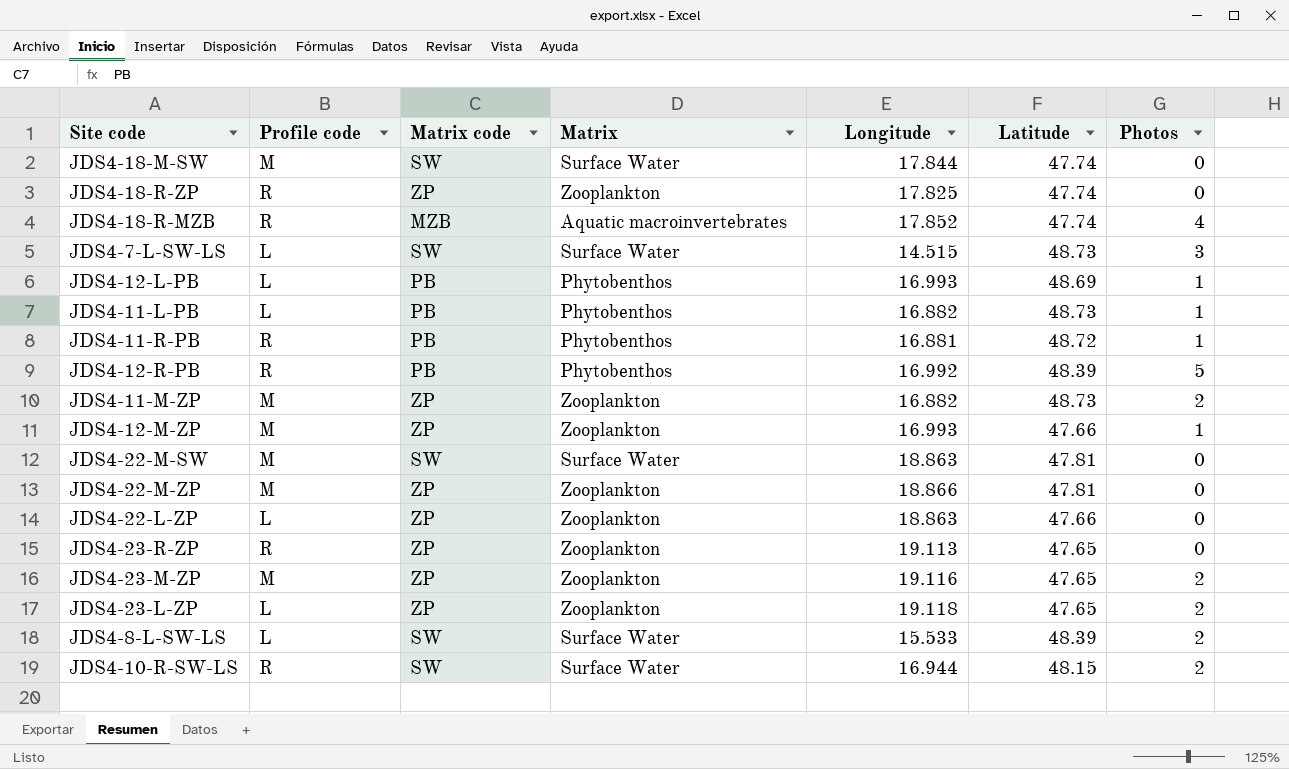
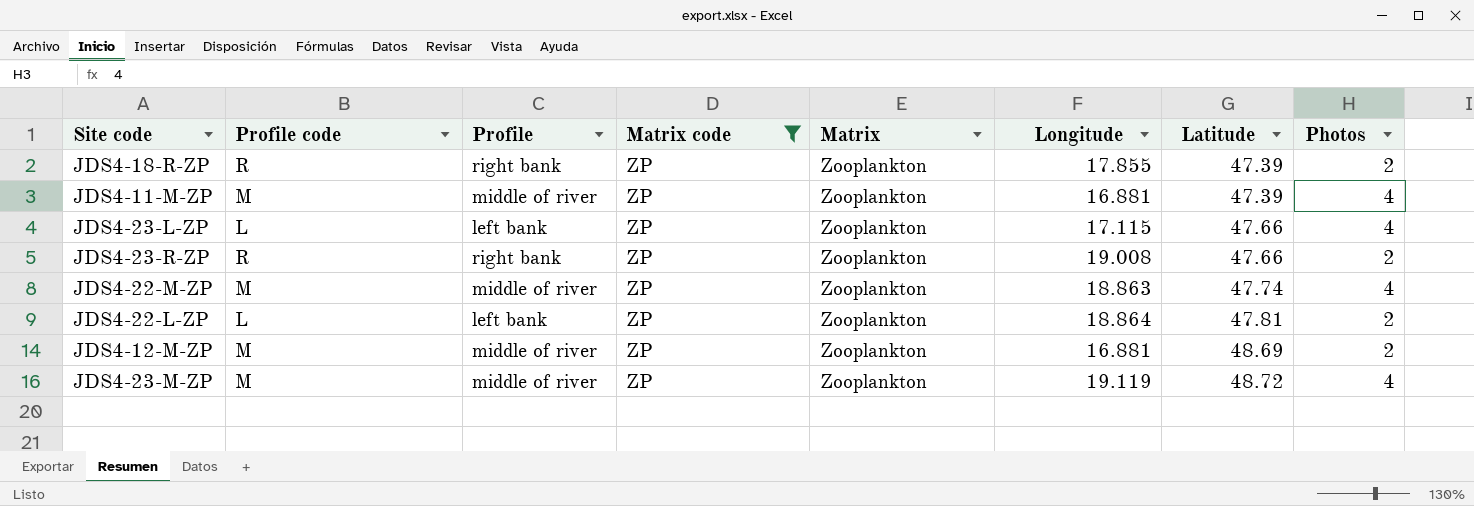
filter: none -> Matrix code = ZP
row order: none -> Latitude ascending
column Profile | position: none -> 3
JDS4-18-R-ZP | Longitude: 17.825 -> 17.855
JDS4-18-R-ZP | Latitude: 47.74 -> 47.39
JDS4-18-R-ZP | Photos: 0 -> 2
JDS4-11-M-ZP | Longitude: 16.882 -> 16.881
JDS4-11-M-ZP | Latitude: 48.73 -> 47.39
JDS4-11-M-ZP | Photos: 2 -> 4
JDS4-23-L-ZP | Longitude: 19.118 -> 17.115
JDS4-23-L-ZP | Latitude: 47.65 -> 47.66
JDS4-23-L-ZP | Photos: 2 -> 4
JDS4-23-R-ZP | Longitude: 19.113 -> 19.008
JDS4-23-R-ZP | Latitude: 47.65 -> 47.66
JDS4-23-R-ZP | Photos: 0 -> 2
JDS4-22-M-ZP | Longitude: 18.866 -> 18.863
JDS4-22-M-ZP | Latitude: 47.81 -> 47.74
JDS4-22-M-ZP | Photos: 0 -> 4
JDS4-22-L-ZP | Longitude: 18.863 -> 18.864
JDS4-22-L-ZP | Latitude: 47.66 -> 47.81
JDS4-22-L-ZP | Photos: 0 -> 2
JDS4-12-M-ZP | Longitude: 16.993 -> 16.881
JDS4-12-M-ZP | Latitude: 47.66 -> 48.69
JDS4-12-M-ZP | Photos: 1 -> 2
JDS4-23-M-ZP | Longitude: 19.116 -> 19.119
JDS4-23-M-ZP | Latitude: 47.65 -> 48.72
JDS4-23-M-ZP | Photos: 2 -> 4

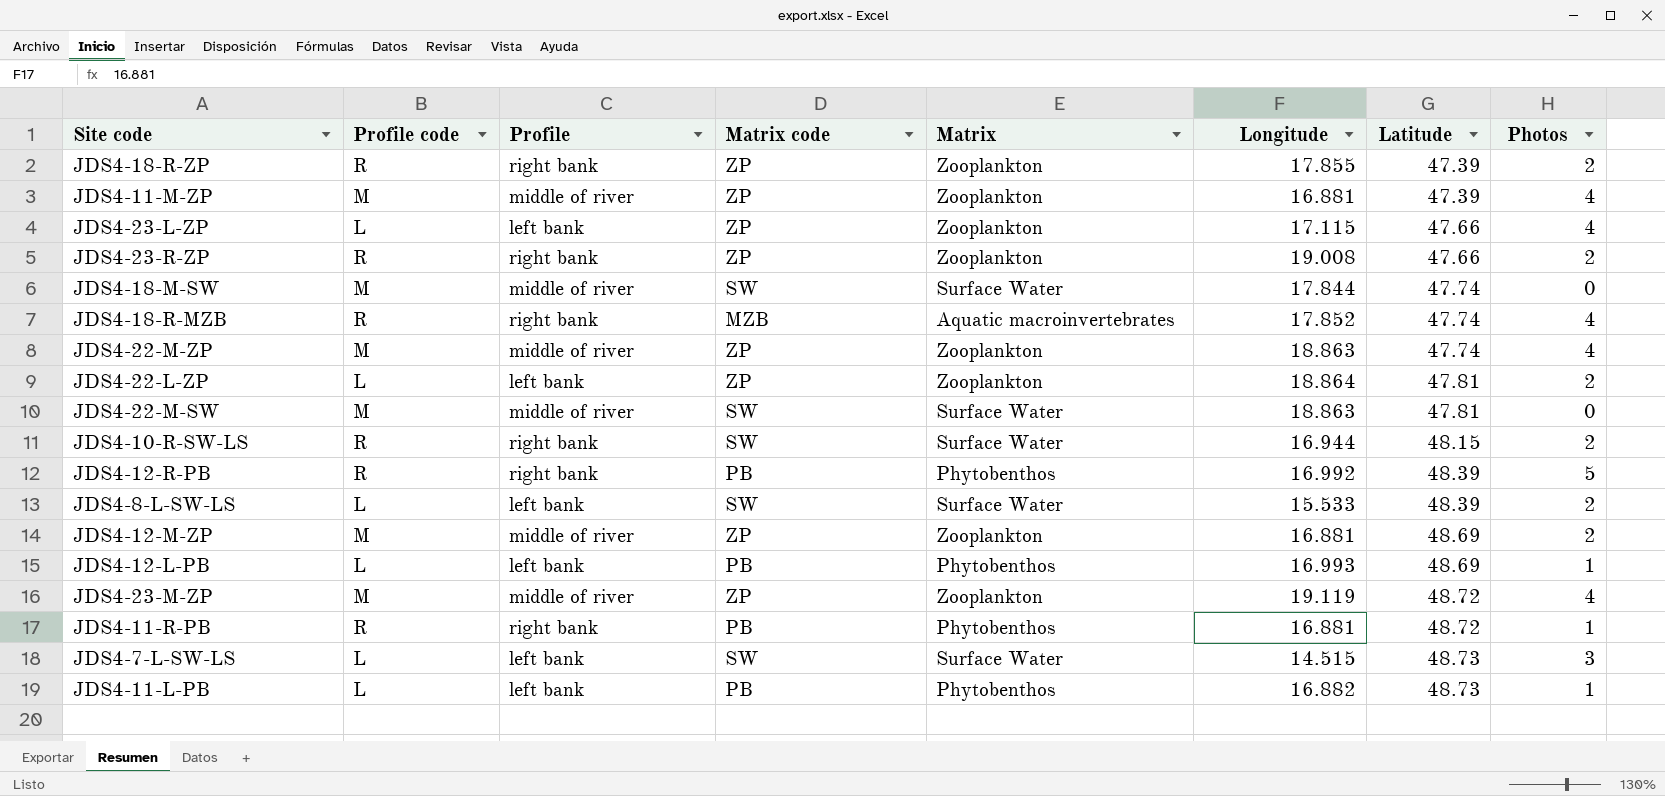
filter: Matrix code = ZP -> none

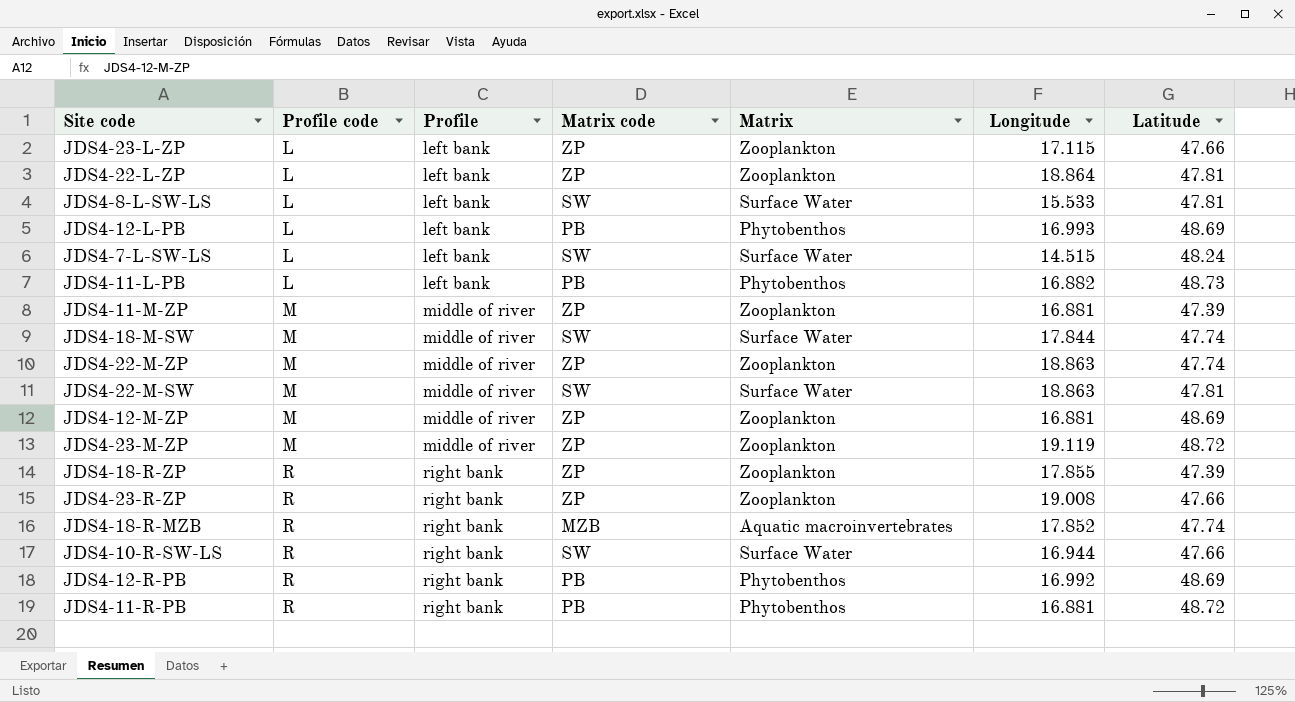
row order: Latitude ascending -> Profile code ascending
column Photos | position: 8 -> none
JDS4-8-L-SW-LS | Latitude: 48.39 -> 47.81
JDS4-7-L-SW-LS | Latitude: 48.73 -> 48.24
JDS4-10-R-SW-LS | Latitude: 48.15 -> 47.66
JDS4-12-R-PB | Latitude: 48.39 -> 48.69

